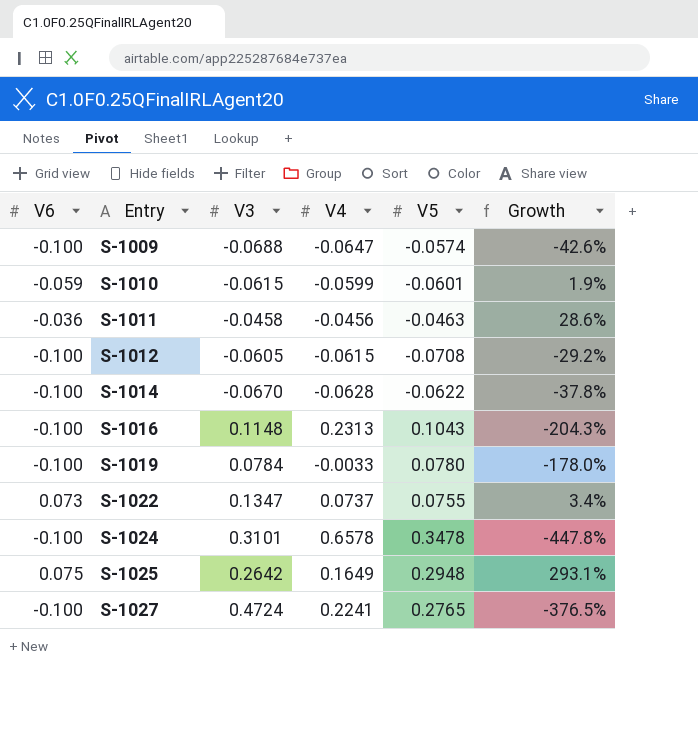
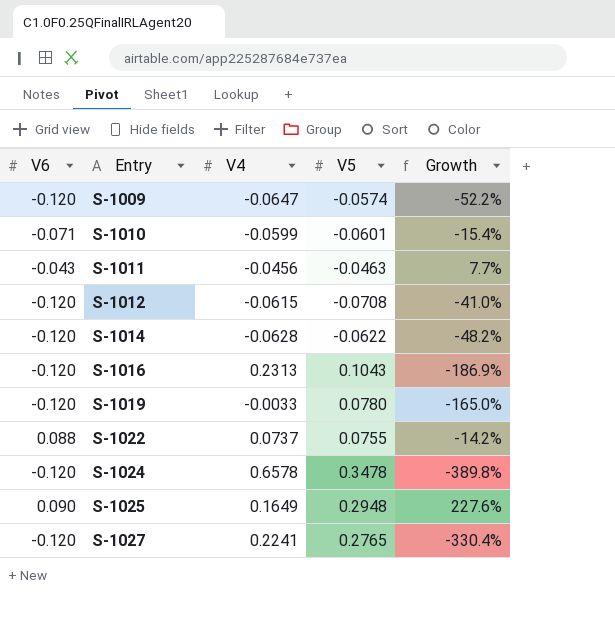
column V3 | position: 3 -> none
S-1009 | V6: -0.100 -> -0.120
S-1009 | Growth: -42.6% -> -52.2%
S-1010 | V6: -0.059 -> -0.071
S-1010 | Growth: 1.9% -> -15.4%
S-1011 | V6: -0.036 -> -0.043
S-1011 | Growth: 28.6% -> 7.7%
S-1012 | V6: -0.100 -> -0.120
S-1012 | Growth: -29.2% -> -41.0%
S-1014 | V6: -0.100 -> -0.120
S-1014 | Growth: -37.8% -> -48.2%
S-1016 | V6: -0.100 -> -0.120
S-1016 | Growth: -204.3% -> -186.9%
S-1019 | V6: -0.100 -> -0.120
S-1019 | Growth: -178.0% -> -165.0%
S-1022 | V6: 0.073 -> 0.088
S-1022 | Growth: 3.4% -> -14.2%
S-1024 | V6: -0.100 -> -0.120
S-1024 | Growth: -447.8% -> -389.8%
S-1025 | V6: 0.075 -> 0.090
S-1025 | Growth: 293.1% -> 227.6%
S-1027 | V6: -0.100 -> -0.120
S-1027 | Growth: -376.5% -> -330.4%

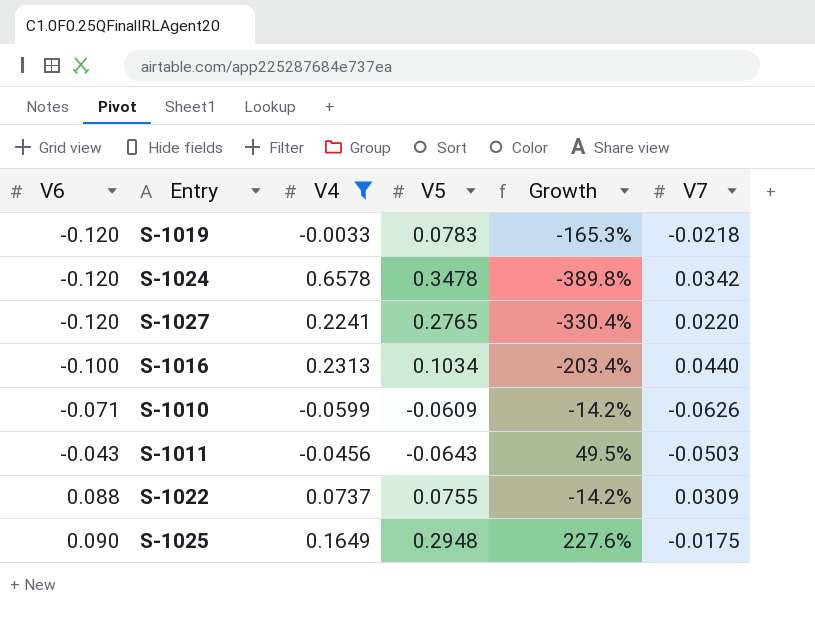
filter: none -> V4 >= -0.0599
row order: Entry ascending -> V6 ascending
column V7 | position: none -> 6
S-1019 | V5: 0.0780 -> 0.0783
S-1019 | Growth: -165.0% -> -165.3%
S-1016 | V6: -0.120 -> -0.100
S-1016 | V5: 0.1043 -> 0.1034
S-1016 | Growth: -186.9% -> -203.4%
S-1010 | V5: -0.0601 -> -0.0609
S-1010 | Growth: -15.4% -> -14.2%
S-1011 | V5: -0.0463 -> -0.0643
S-1011 | Growth: 7.7% -> 49.5%

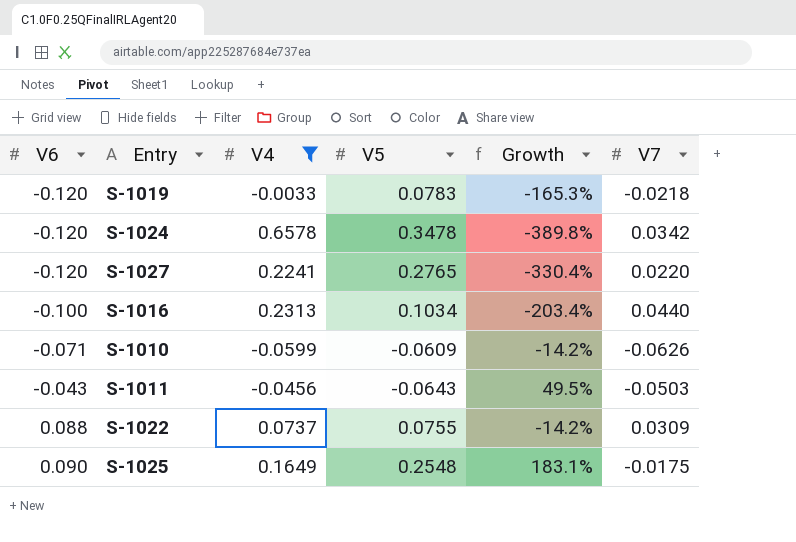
S-1025 | V5: 0.2948 -> 0.2548
S-1025 | Growth: 227.6% -> 183.1%

